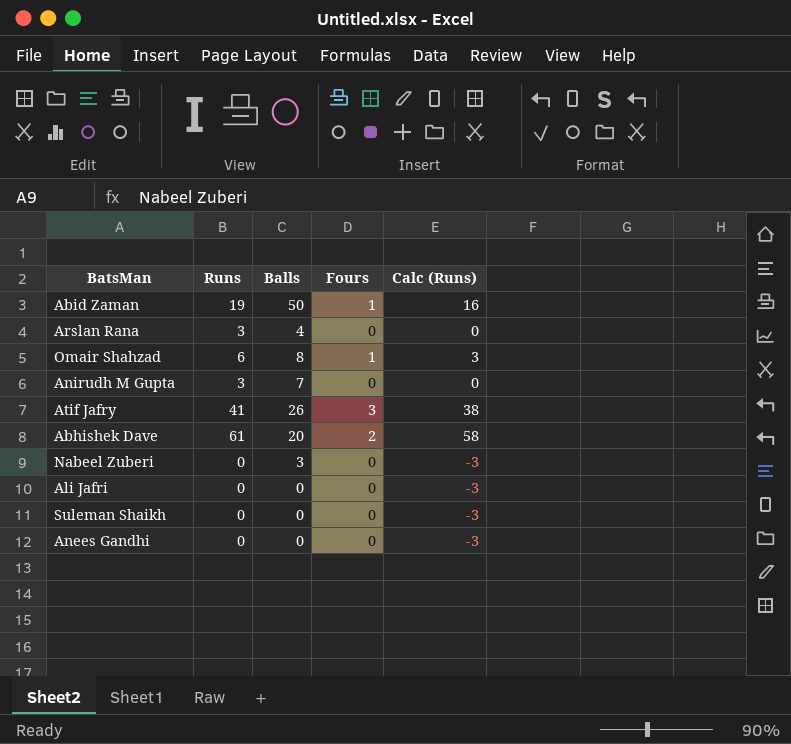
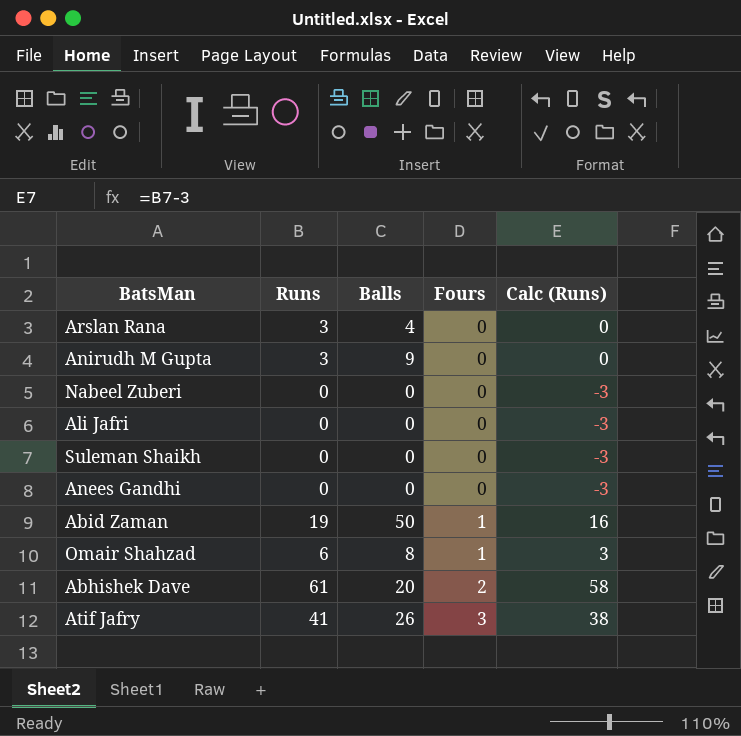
row order: none -> Fours ascending
Anirudh M Gupta | Balls: 7 -> 9
Nabeel Zuberi | Balls: 3 -> 0

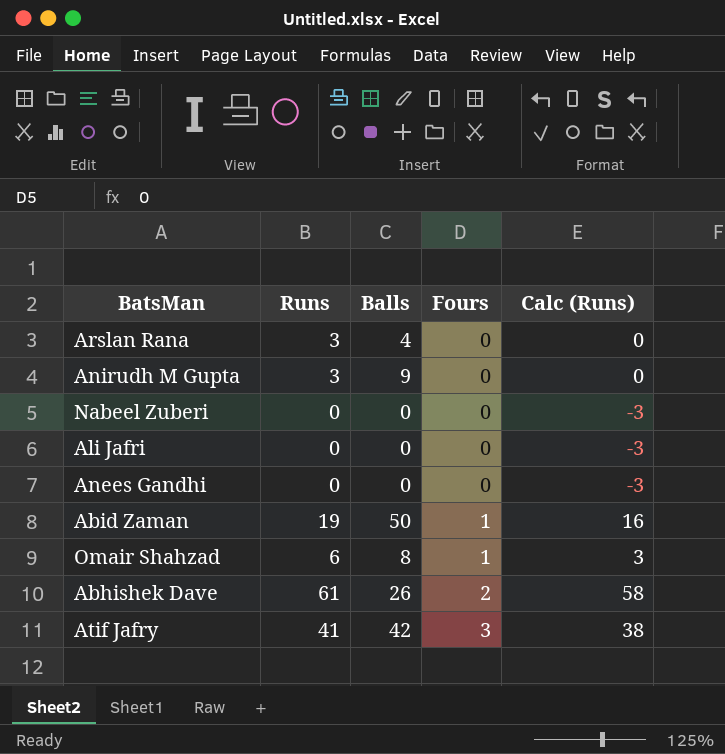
row Suleman Shaikh: 0 | 0 | 0 | -3 -> none
Abhishek Dave | Balls: 20 -> 26
Atif Jafry | Balls: 26 -> 42

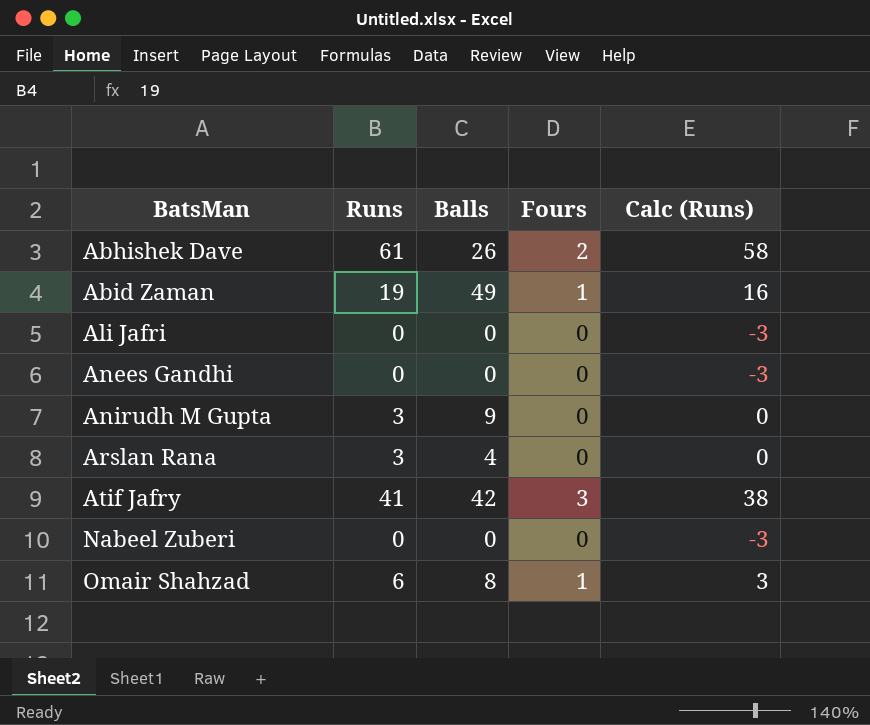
row order: Fours ascending -> BatsMan ascending
Abid Zaman | Balls: 50 -> 49

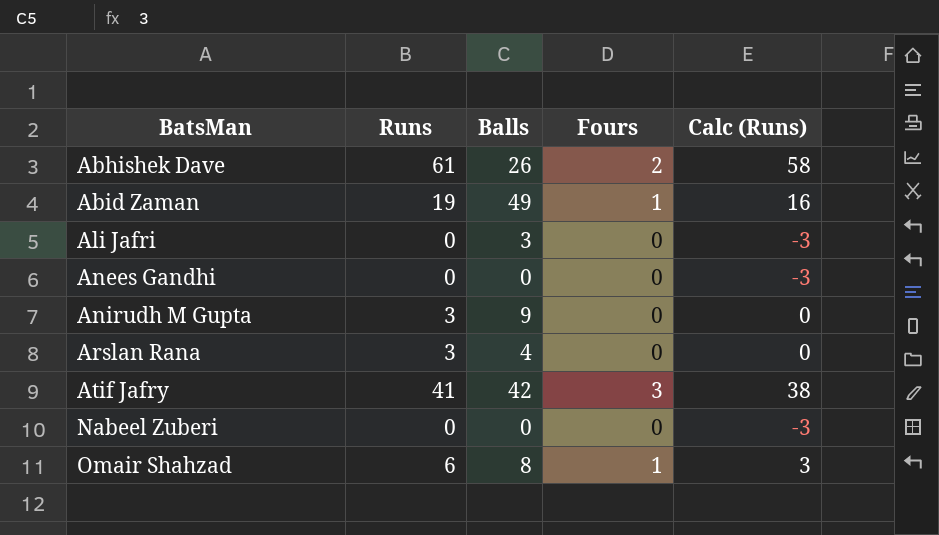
Ali Jafri | Balls: 0 -> 3

